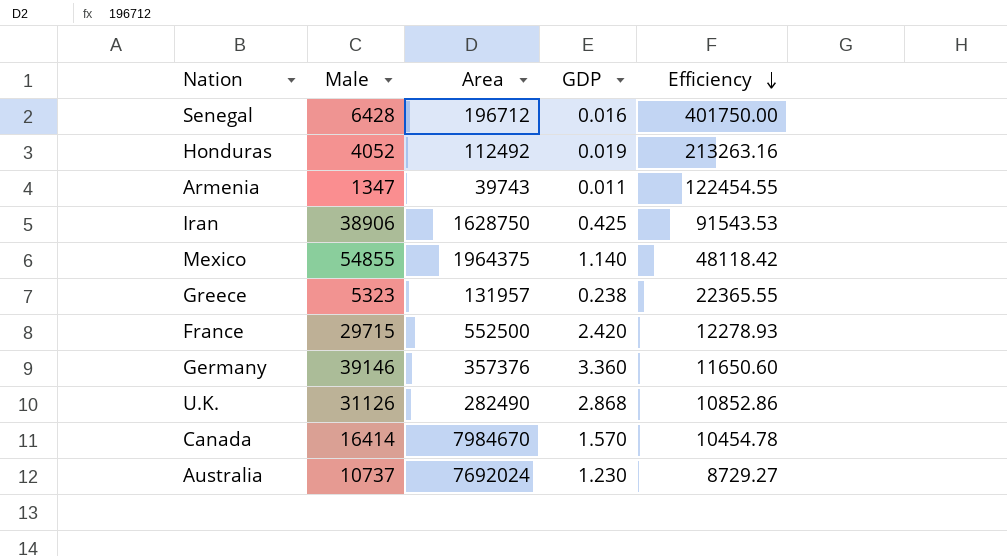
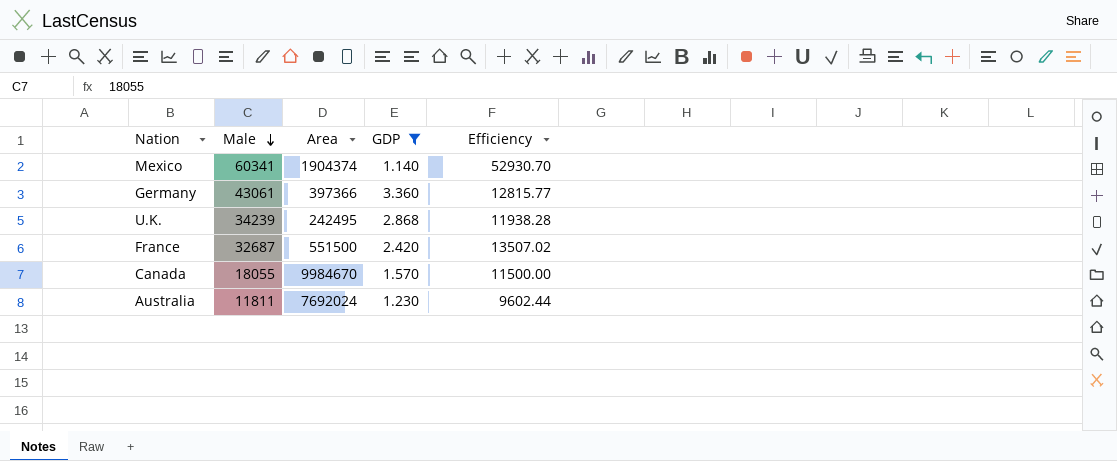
filter: none -> GDP >= 1.140
row order: Efficiency descending -> Male descending
Mexico | Male: 54855 -> 60341
Mexico | Area: 1964375 -> 1904374
Mexico | Efficiency: 48118.42 -> 52930.70
Germany | Male: 39146 -> 43061
Germany | Area: 357376 -> 397366
Germany | Efficiency: 11650.60 -> 12815.77
U.K. | Male: 31126 -> 34239
U.K. | Area: 282490 -> 242495
U.K. | Efficiency: 10852.86 -> 11938.28
France | Male: 29715 -> 32687
France | Area: 552500 -> 551500
France | Efficiency: 12278.93 -> 13507.02
Canada | Male: 16414 -> 18055
Canada | Area: 7984670 -> 9984670
Canada | Efficiency: 10454.78 -> 11500.00
Australia | Male: 10737 -> 11811
Australia | Efficiency: 8729.27 -> 9602.44

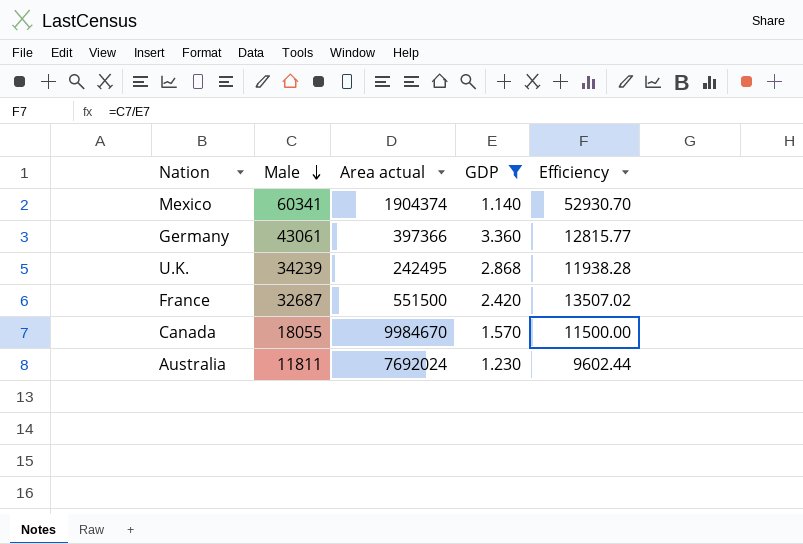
column name: Area -> Area actual

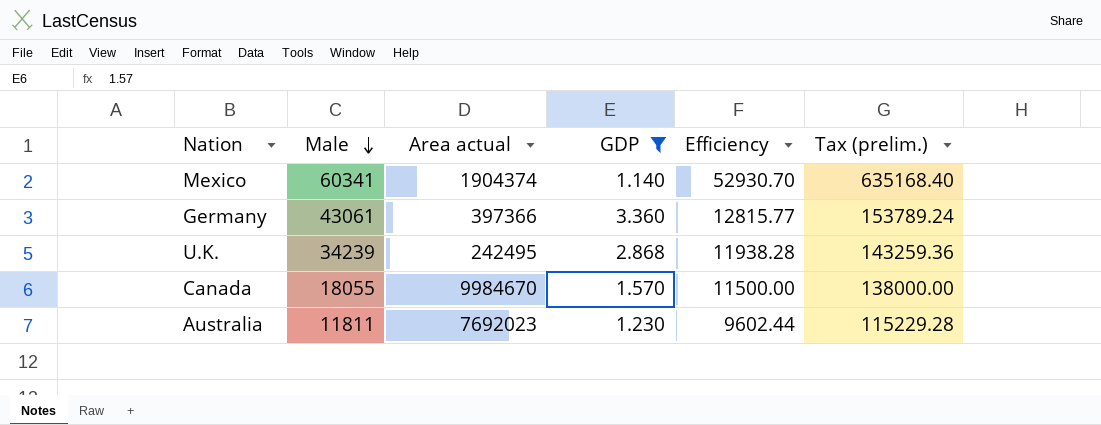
column Tax (prelim.) | formula: none -> [Efficiency] * 12
row France: 32687 | 551500 | 2.420 | 13507.02 -> none
Australia | Area actual: 7692024 -> 7692023

